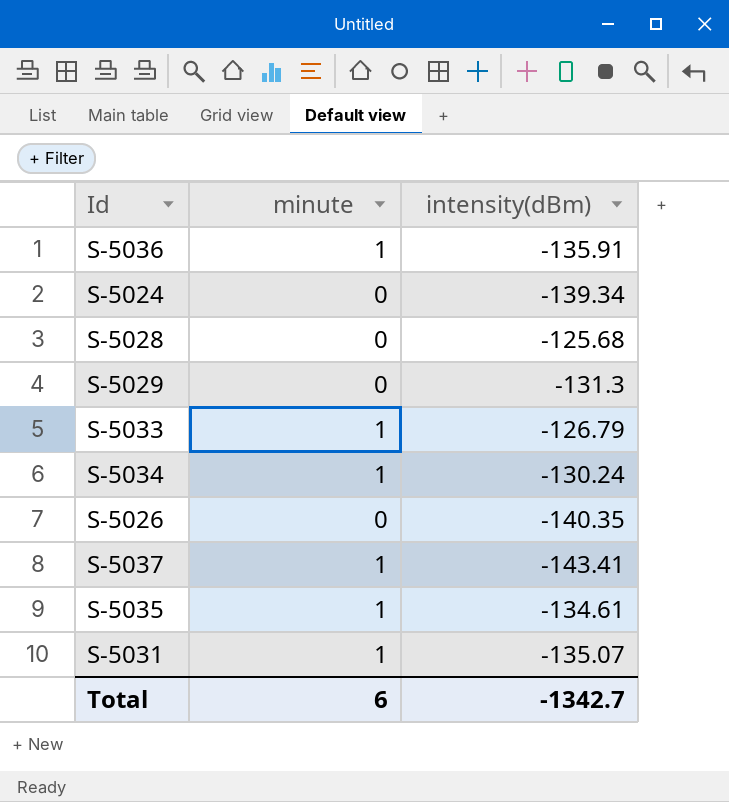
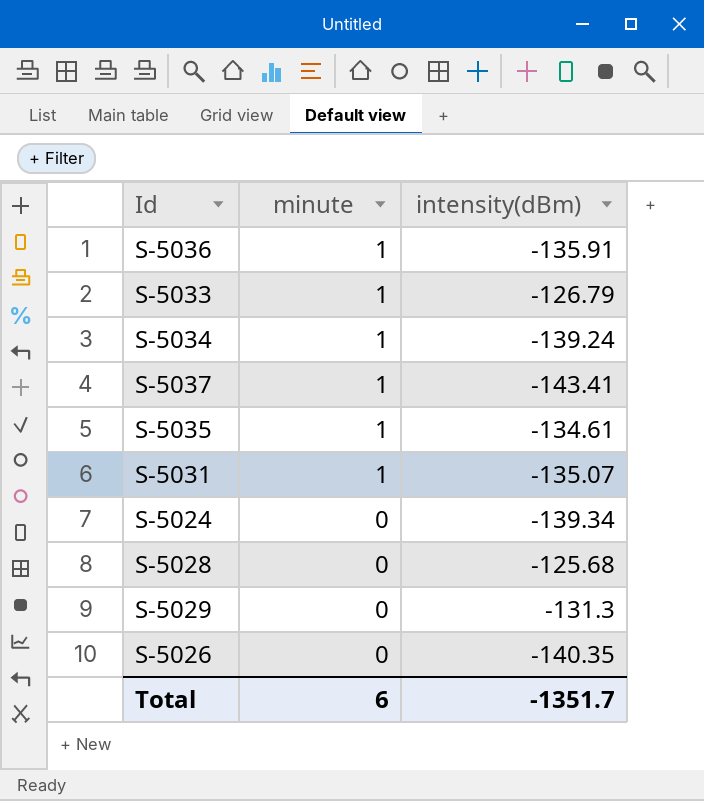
row order: none -> minute descending
S-5034 | intensity(dBm): -130.24 -> -139.24
Total | intensity(dBm): -1342.7 -> -1351.7

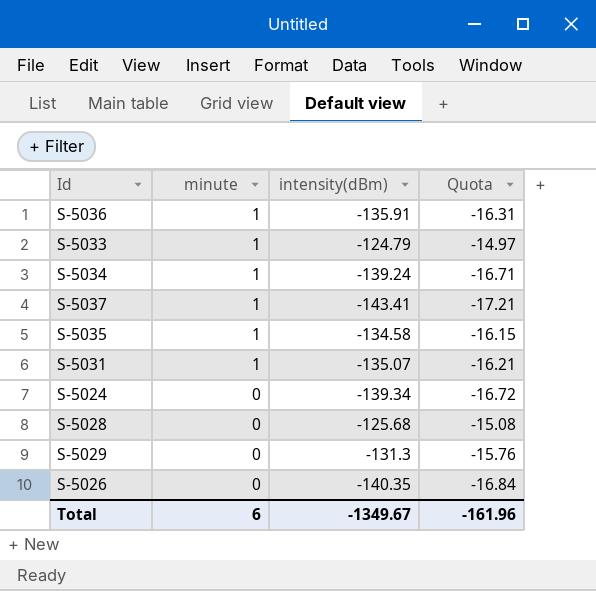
column Quota | formula: none -> [intensity(dBm)] * 0.12
S-5033 | intensity(dBm): -126.79 -> -124.79
S-5035 | intensity(dBm): -134.61 -> -134.58
Total | intensity(dBm): -1351.7 -> -1349.67

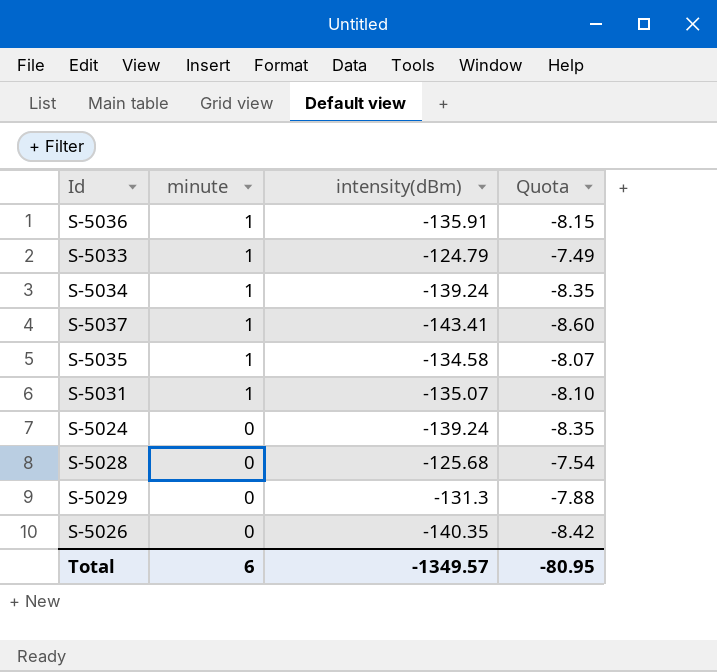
column Quota | formula: [intensity(dBm)] * 0.12 -> [intensity(dBm)] * 0.06
S-5024 | intensity(dBm): -139.34 -> -139.24
Total | intensity(dBm): -1349.67 -> -1349.57
Total | Quota: -161.96 -> -80.95

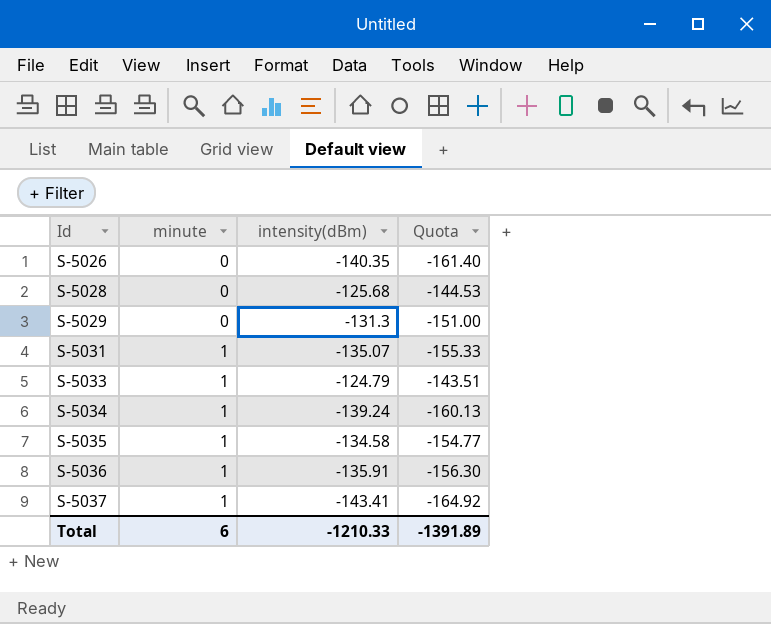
row order: minute descending -> Id ascending
column Quota | formula: [intensity(dBm)] * 0.06 -> [intensity(dBm)] * 1.15
row S-5024: 0 | -139.24 | -8.35 -> none
Total | intensity(dBm): -1349.57 -> -1210.33
Total | Quota: -80.95 -> -1391.89

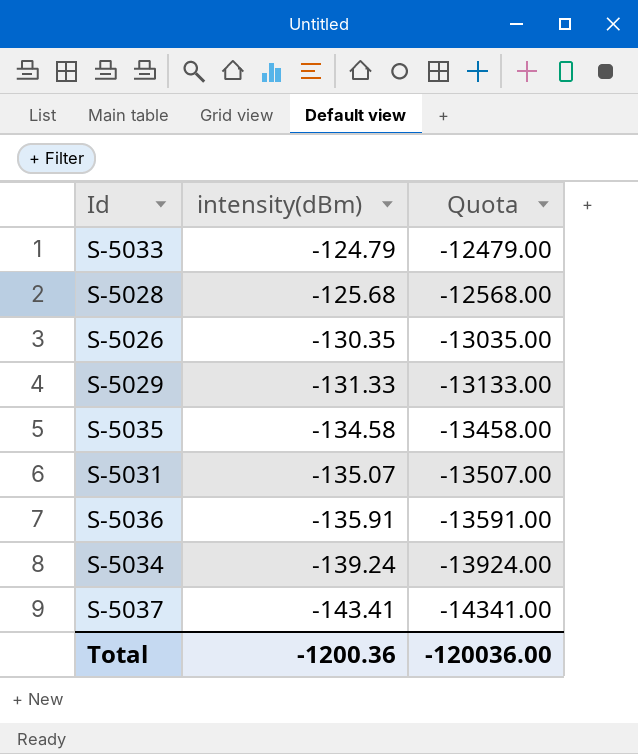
row order: Id ascending -> intensity(dBm) descending
column minute | position: 2 -> none
column Quota | formula: [intensity(dBm)] * 1.15 -> [intensity(dBm)] * 100
S-5026 | intensity(dBm): -140.35 -> -130.35
S-5029 | intensity(dBm): -131.3 -> -131.33
Total | intensity(dBm): -1210.33 -> -1200.36
Total | Quota: -1391.89 -> -120036.00

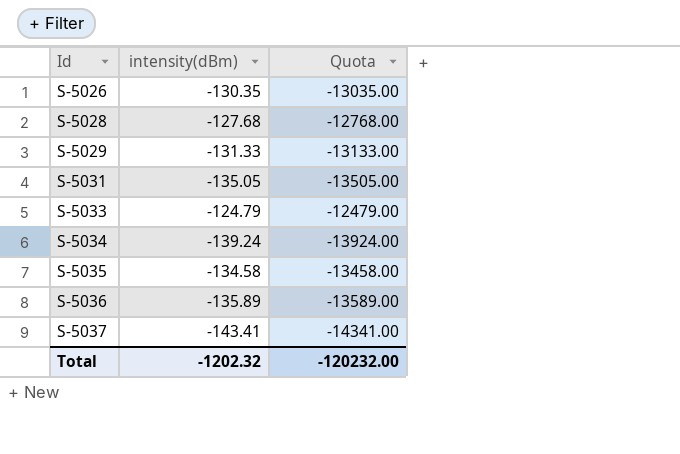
row order: intensity(dBm) descending -> Id ascending
S-5028 | intensity(dBm): -125.68 -> -127.68
S-5028 | Quota: -12568.00 -> -12768.00
S-5031 | intensity(dBm): -135.07 -> -135.05
S-5031 | Quota: -13507.00 -> -13505.00
S-5036 | intensity(dBm): -135.91 -> -135.89
S-5036 | Quota: -13591.00 -> -13589.00
Total | intensity(dBm): -1200.36 -> -1202.32
Total | Quota: -120036.00 -> -120232.00

